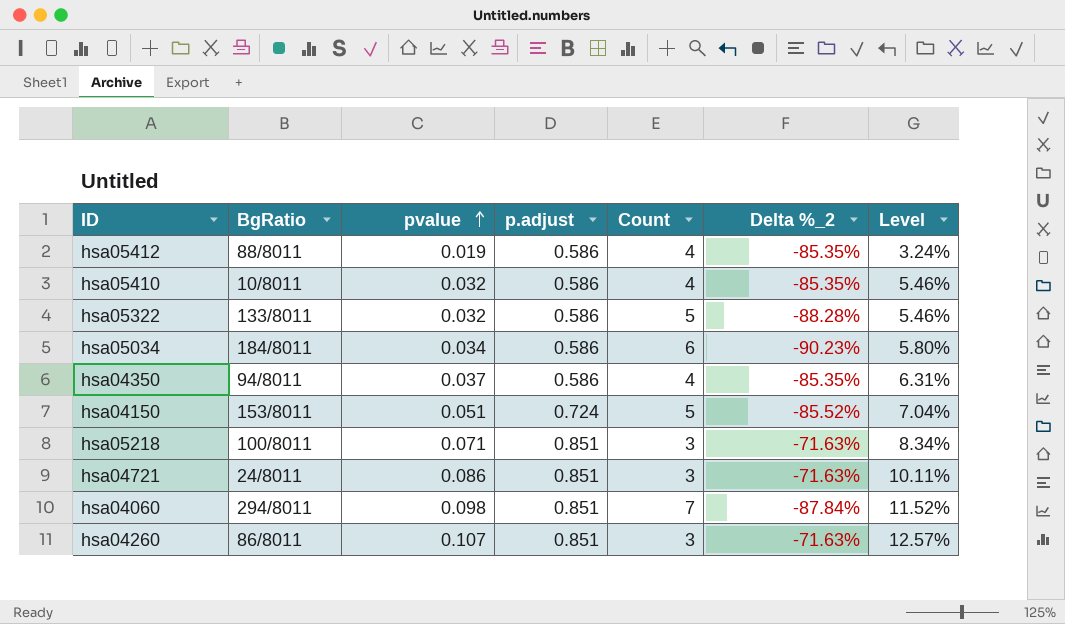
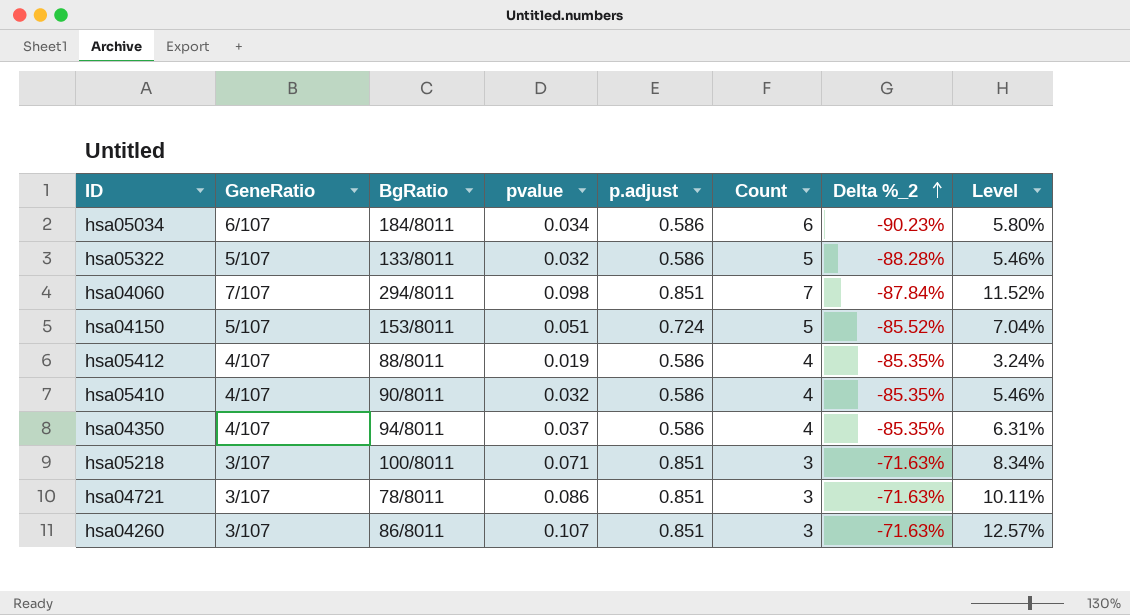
row order: pvalue ascending -> Delta %_2 ascending
column GeneRatio | position: none -> 2
hsa05410 | BgRatio: 10/8011 -> 90/8011
hsa04721 | BgRatio: 24/8011 -> 78/8011

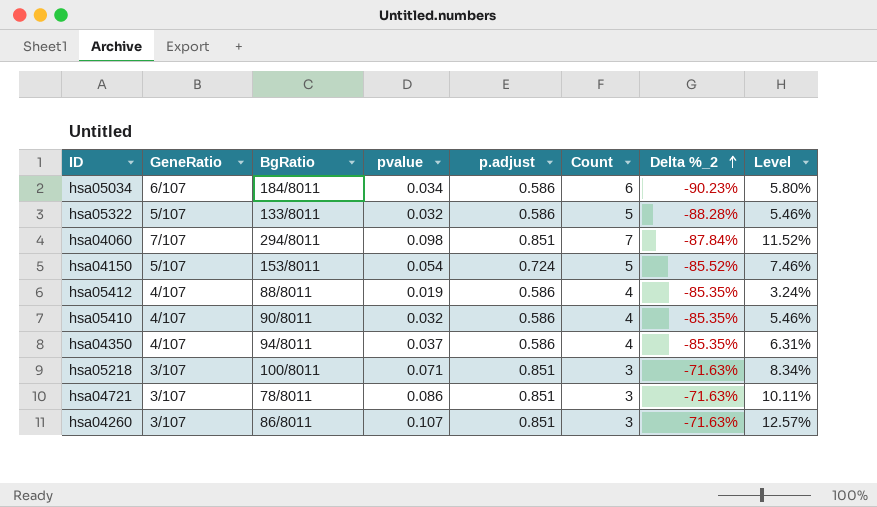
hsa04150 | pvalue: 0.051 -> 0.054
hsa04150 | Level: 7.04% -> 7.46%

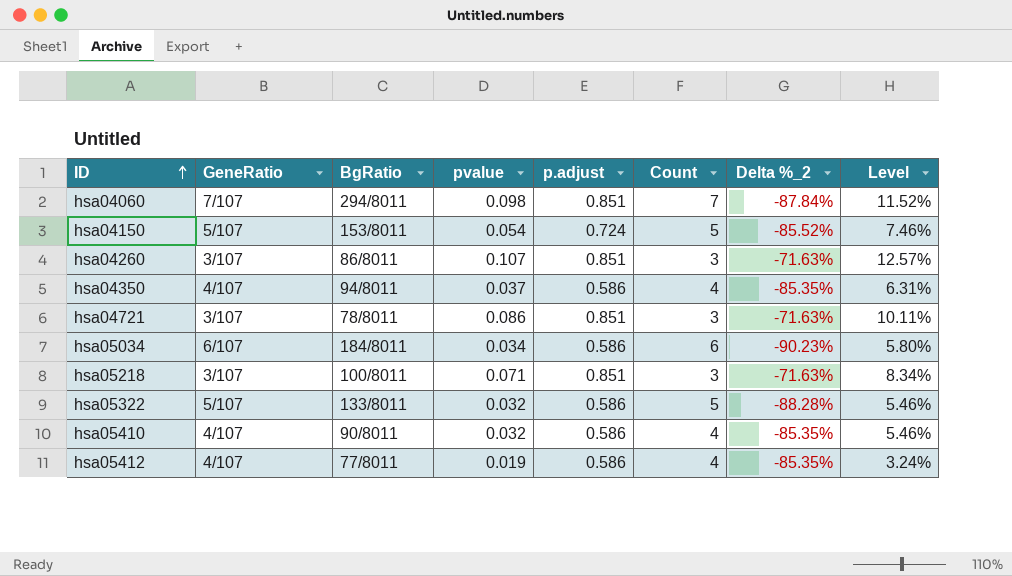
row order: Delta %_2 ascending -> ID ascending
hsa05412 | BgRatio: 88/8011 -> 77/8011

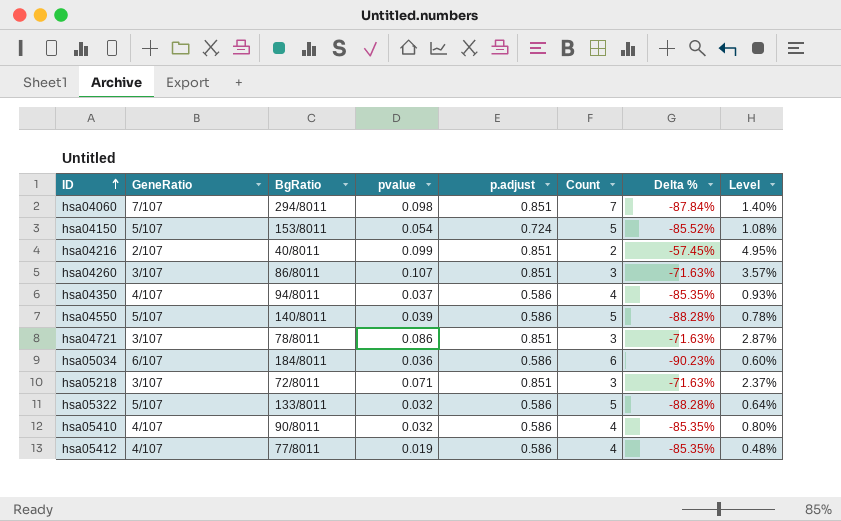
column name: Delta %_2 -> Delta %
column Level | formula: [pvalue] / [p.adjust] -> [pvalue] / [Count]
row hsa04216: none -> 2/107 | 40/8011 | 0.099 | 0.851 | 2 | -57.45% | 4.95%
row hsa04550: none -> 5/107 | 140/8011 | 0.039 | 0.586 | 5 | -88.28% | 0.78%
hsa05034 | pvalue: 0.034 -> 0.036
hsa05218 | BgRatio: 100/8011 -> 72/8011

